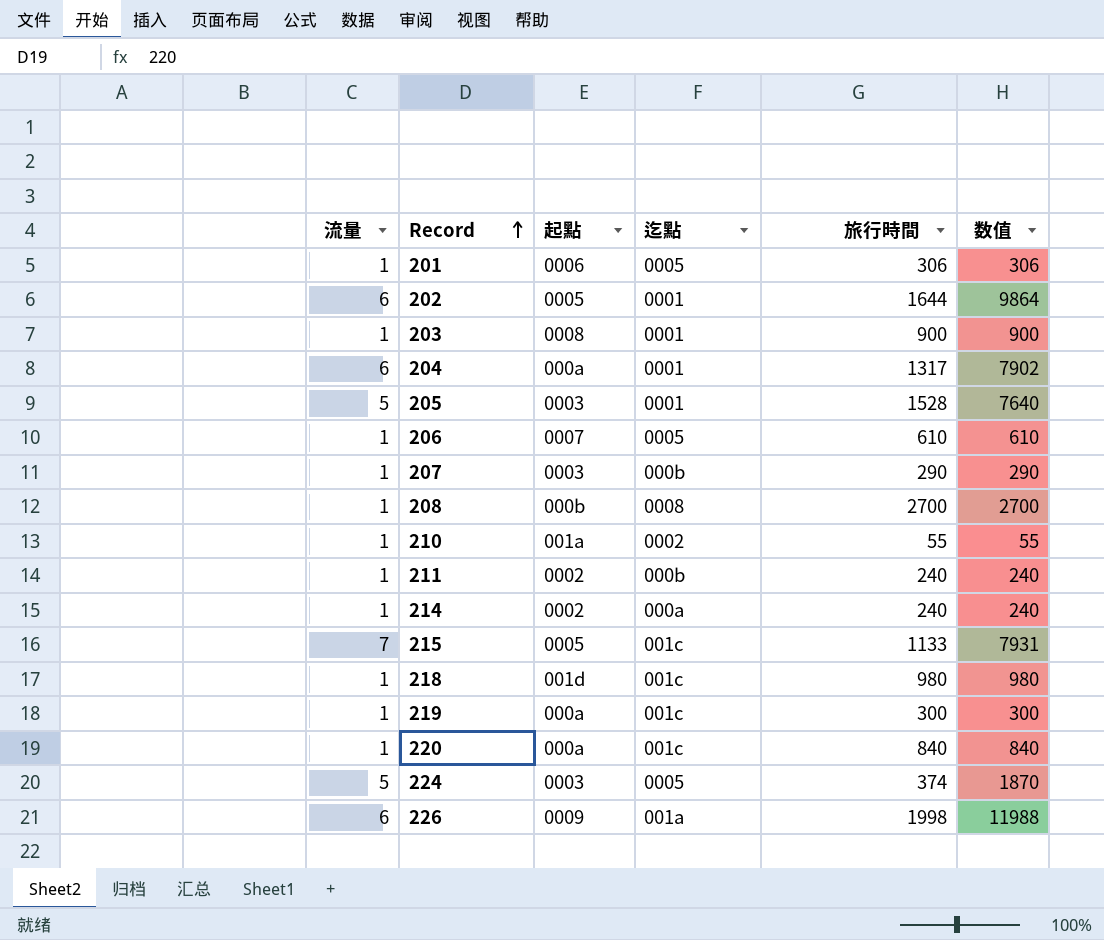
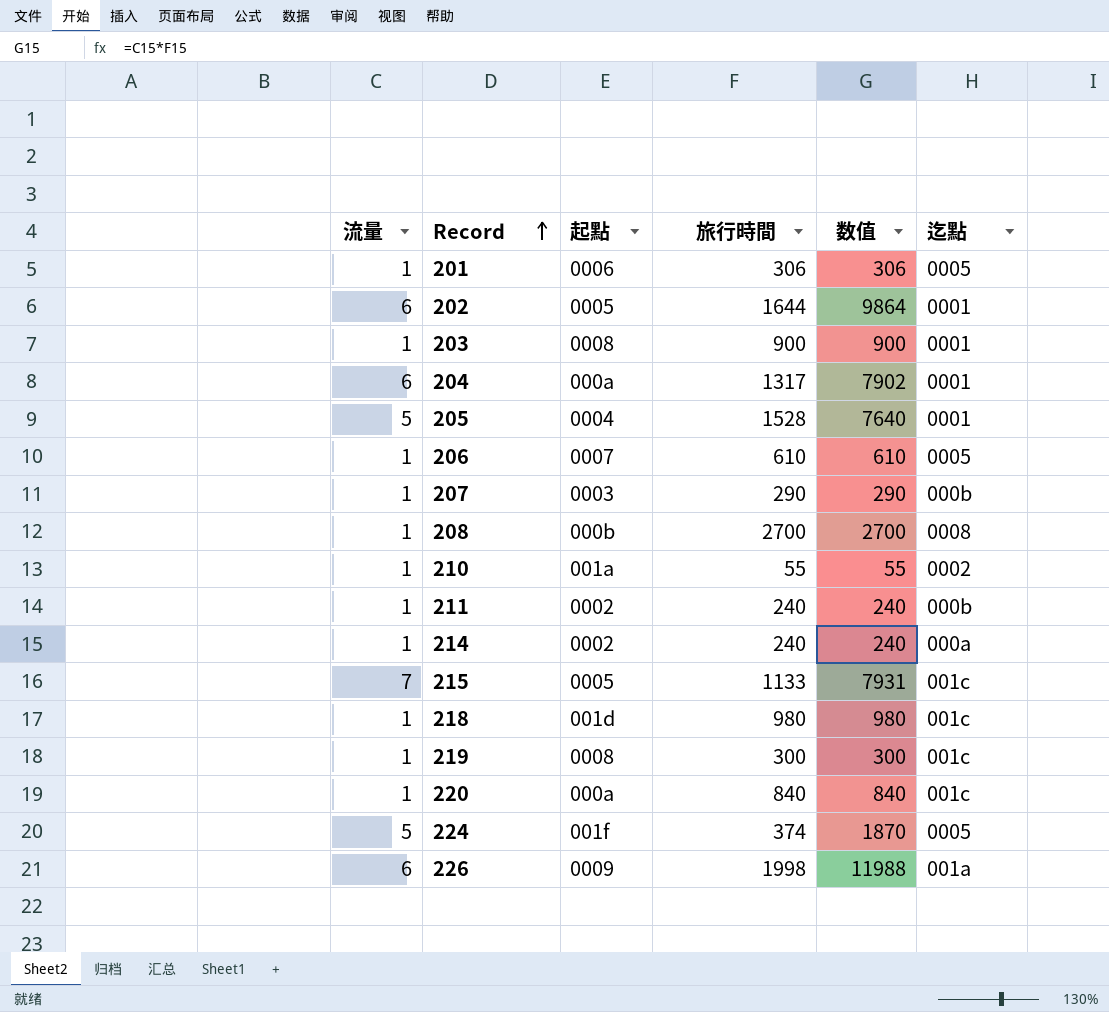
column 迄點 | position: 4 -> 6
205 | 起點: 0003 -> 0004
219 | 起點: 000a -> 0008
224 | 起點: 0003 -> 001f

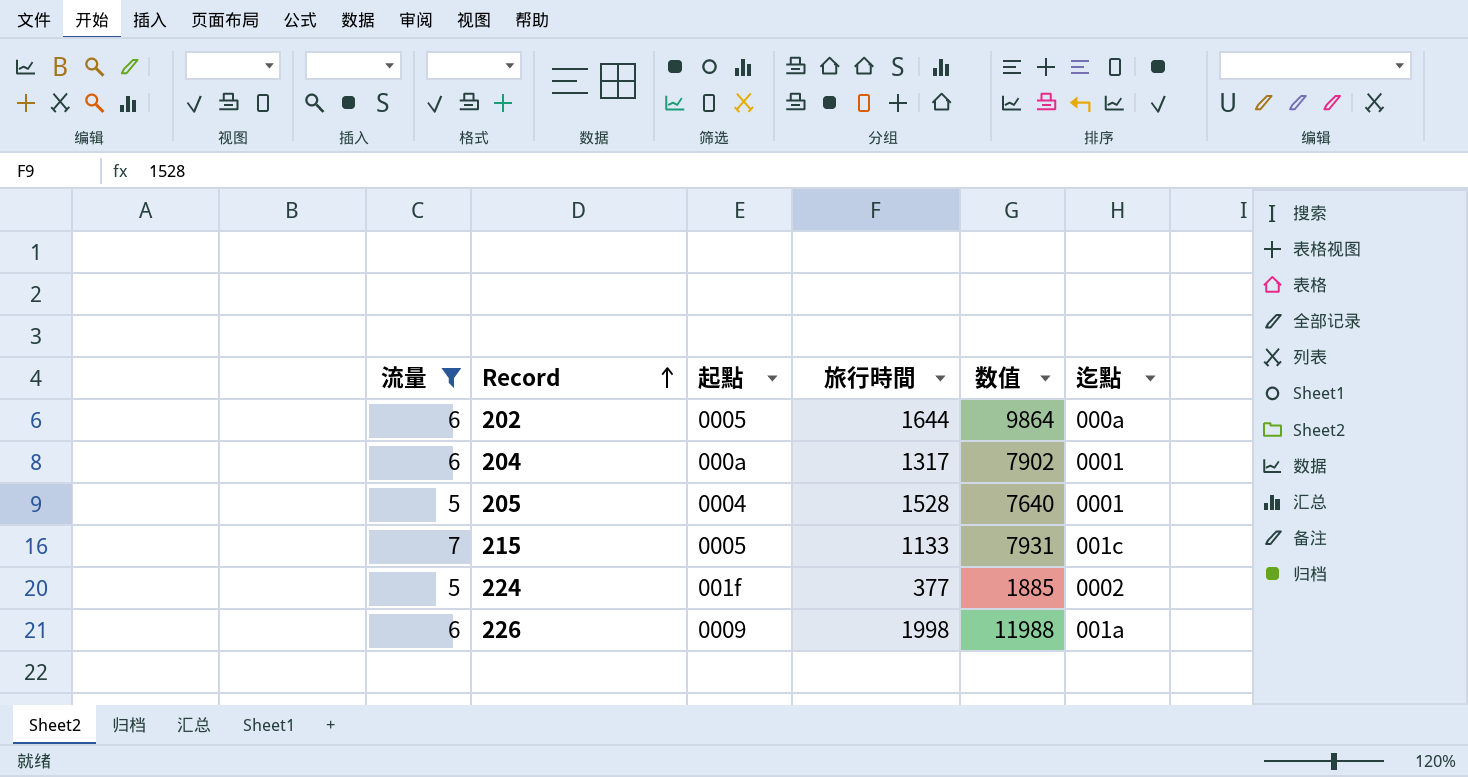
filter: none -> 流量 != 1
202 | 迄點: 0001 -> 000a
224 | 旅行時間: 374 -> 377
224 | 数值: 1870 -> 1885
224 | 迄點: 0005 -> 0002

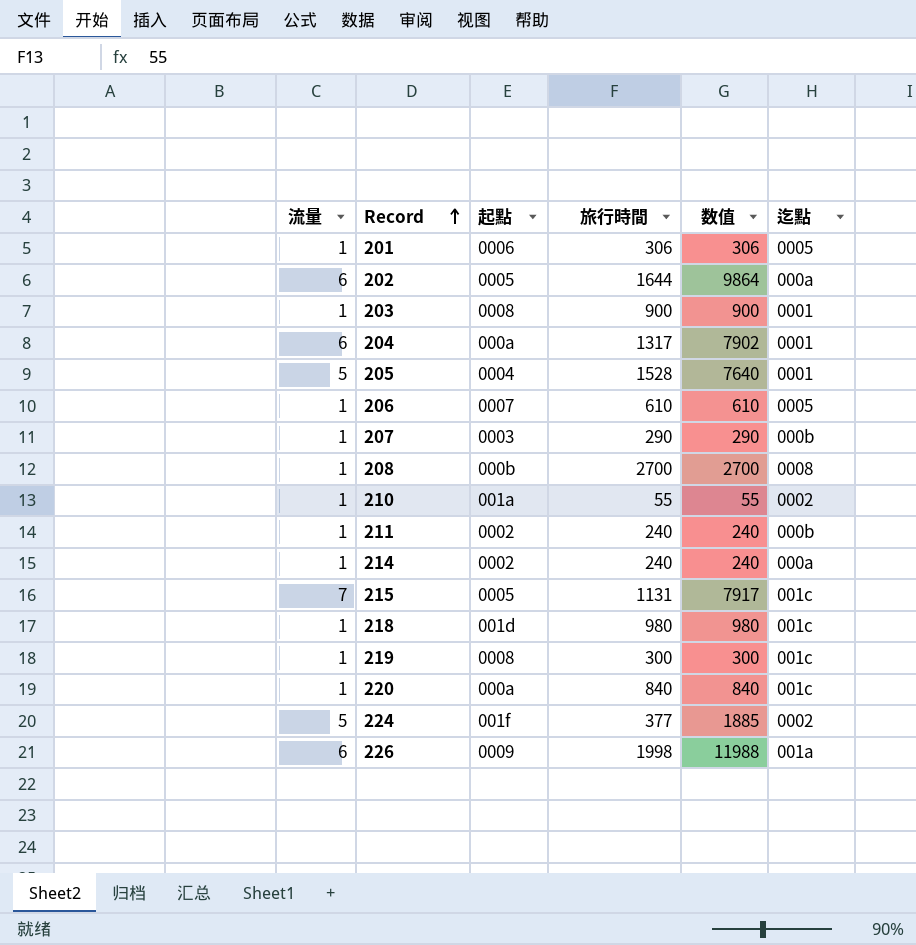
filter: 流量 != 1 -> none
215 | 旅行時間: 1133 -> 1131
215 | 数值: 7931 -> 7917

